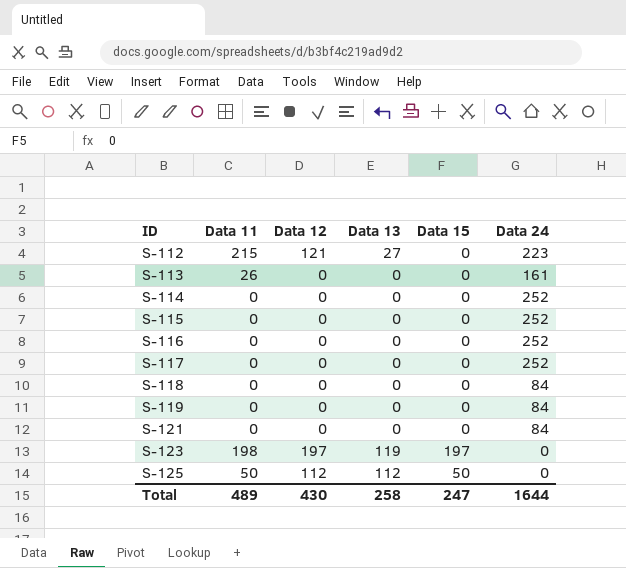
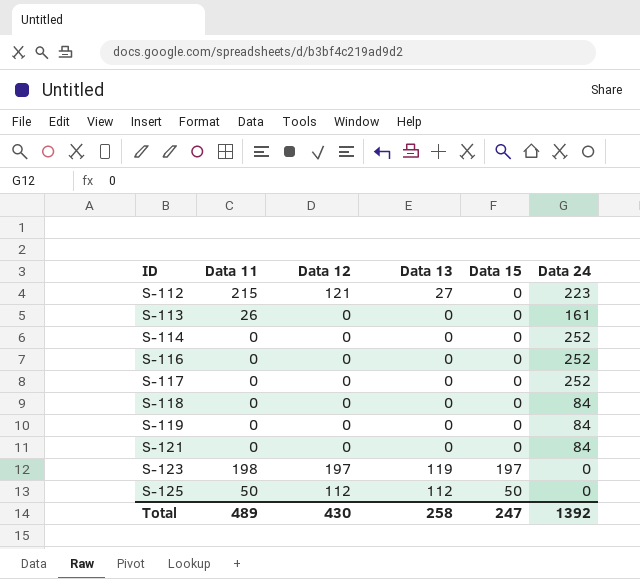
row S-115: 0 | 0 | 0 | 0 | 252 -> none
Total | Data 24: 1644 -> 1392

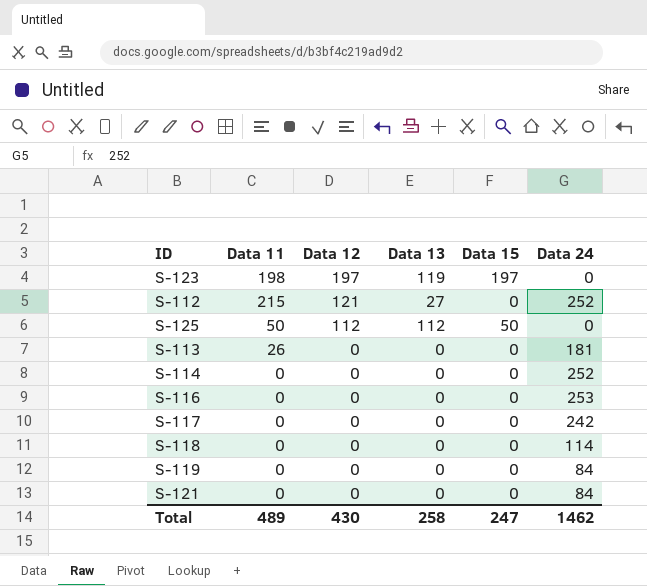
row order: ID ascending -> Data 12 descending
S-112 | Data 24: 223 -> 252
S-113 | Data 24: 161 -> 181
S-116 | Data 24: 252 -> 253
S-117 | Data 24: 252 -> 242
S-118 | Data 24: 84 -> 114
Total | Data 24: 1392 -> 1462

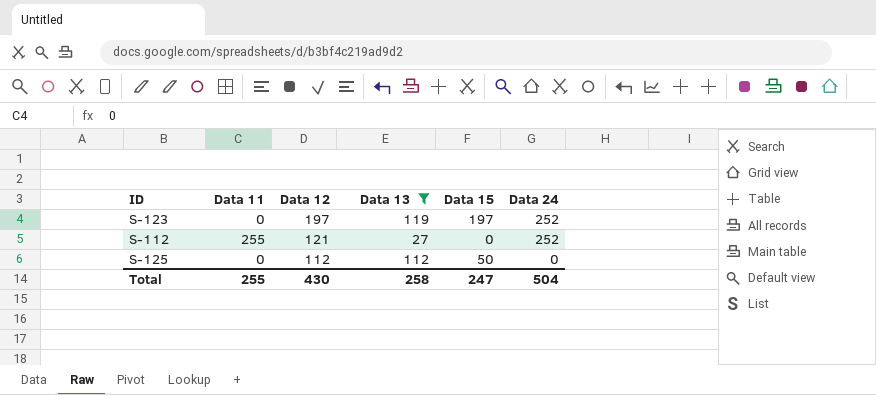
filter: none -> Data 13 != 0
S-123 | Data 11: 198 -> 0
S-123 | Data 24: 0 -> 252
S-112 | Data 11: 215 -> 255
S-125 | Data 11: 50 -> 0
Total | Data 11: 489 -> 255
Total | Data 24: 1462 -> 504

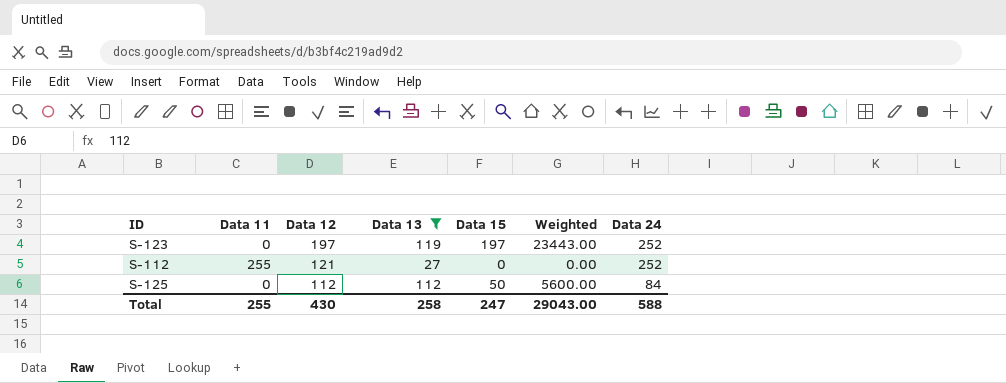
column Weighted | formula: none -> [Data 13] * [Data 15]
S-125 | Data 24: 0 -> 84
Total | Data 24: 504 -> 588

